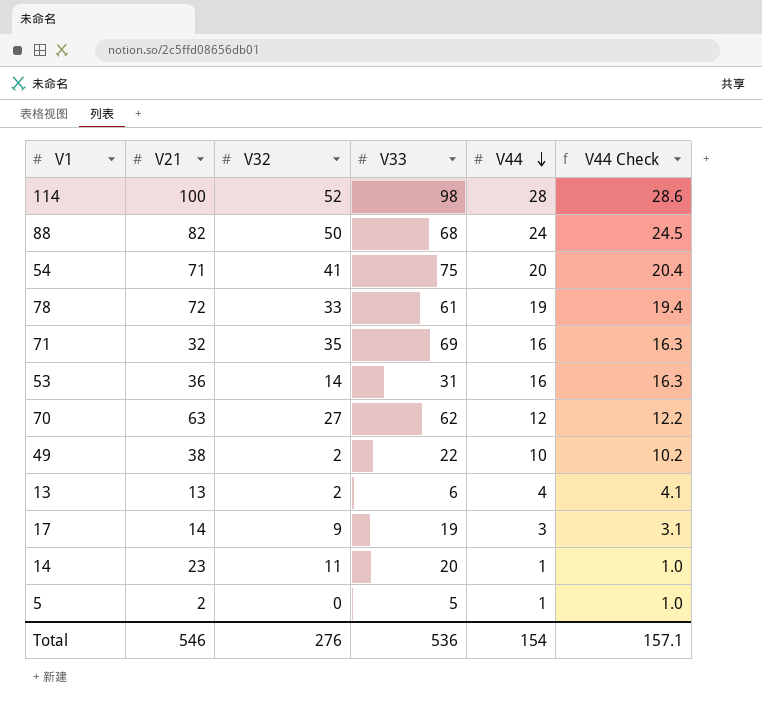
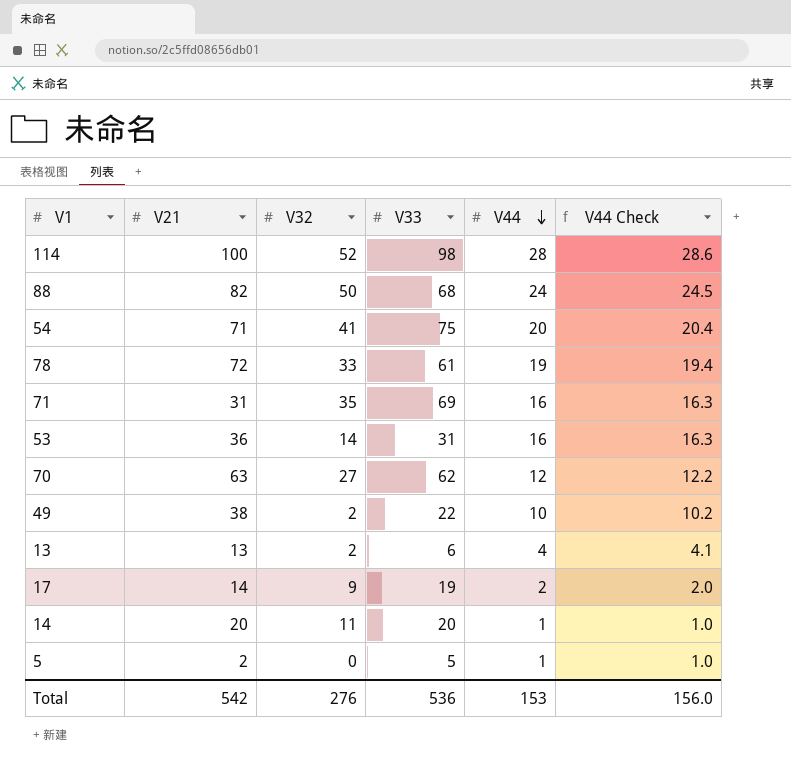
71 | V21: 32 -> 31
17 | V44: 3 -> 2
17 | V44 Check: 3.1 -> 2.0
14 | V21: 23 -> 20
Total | V21: 546 -> 542
Total | V44: 154 -> 153
Total | V44 Check: 157.1 -> 156.0

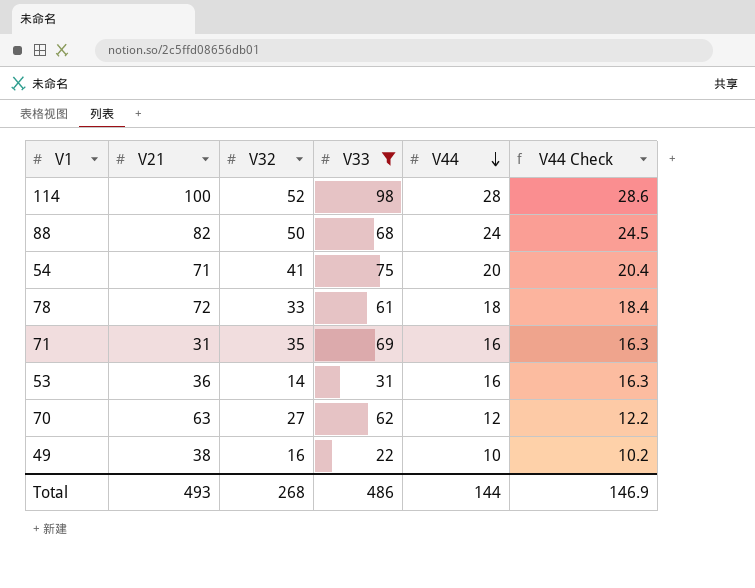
filter: none -> V33 >= 22
78 | V44: 19 -> 18
78 | V44 Check: 19.4 -> 18.4
49 | V32: 2 -> 16
Total | V21: 542 -> 493
Total | V32: 276 -> 268
Total | V33: 536 -> 486
Total | V44: 153 -> 144
Total | V44 Check: 156.0 -> 146.9

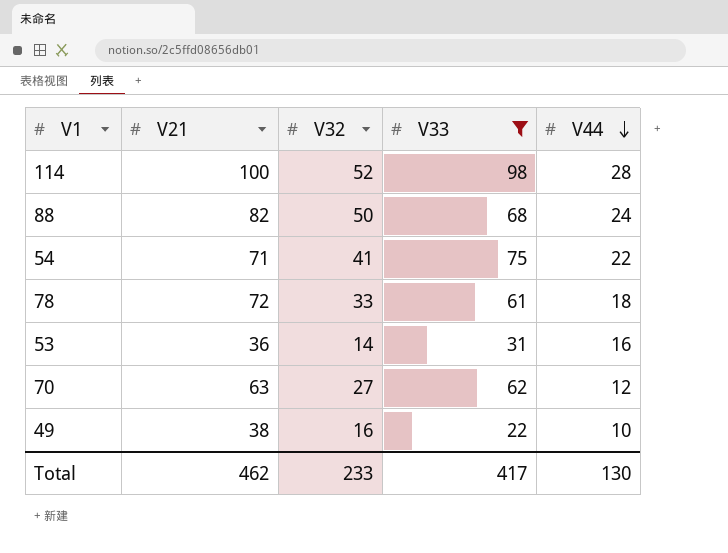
column V44 Check | formula: [V44] * 1.02 -> none
row 71: 31 | 35 | 69 | 16 | 16.3 -> none
54 | V44: 20 -> 22
Total | V21: 493 -> 462
Total | V32: 268 -> 233
Total | V33: 486 -> 417
Total | V44: 144 -> 130

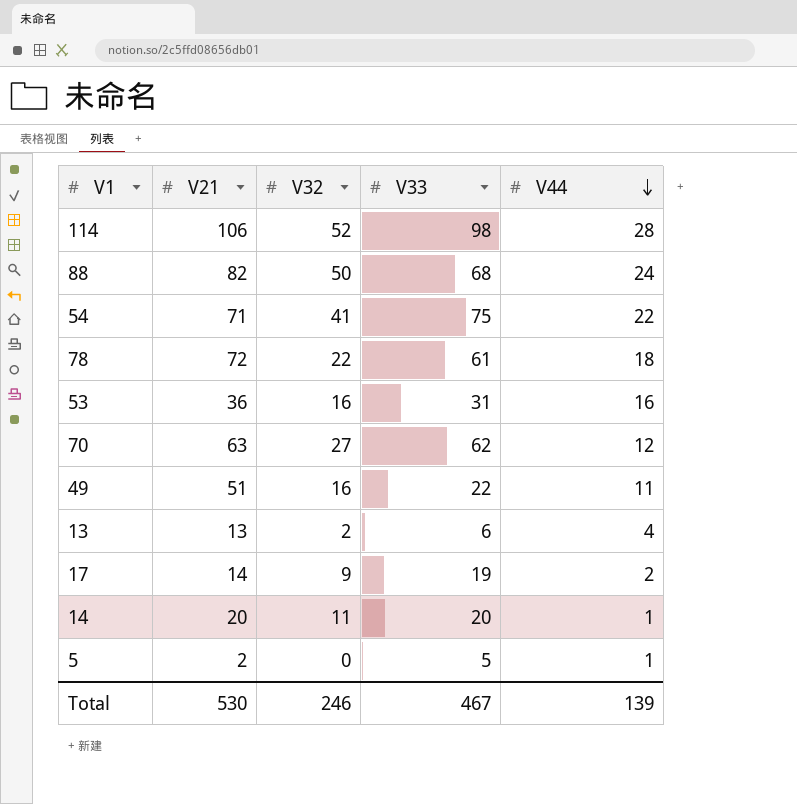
filter: V33 >= 22 -> none
114 | V21: 100 -> 106
78 | V32: 33 -> 22
53 | V32: 14 -> 16
49 | V21: 38 -> 51
49 | V44: 10 -> 11
Total | V21: 462 -> 530
Total | V32: 233 -> 246
Total | V33: 417 -> 467
Total | V44: 130 -> 139

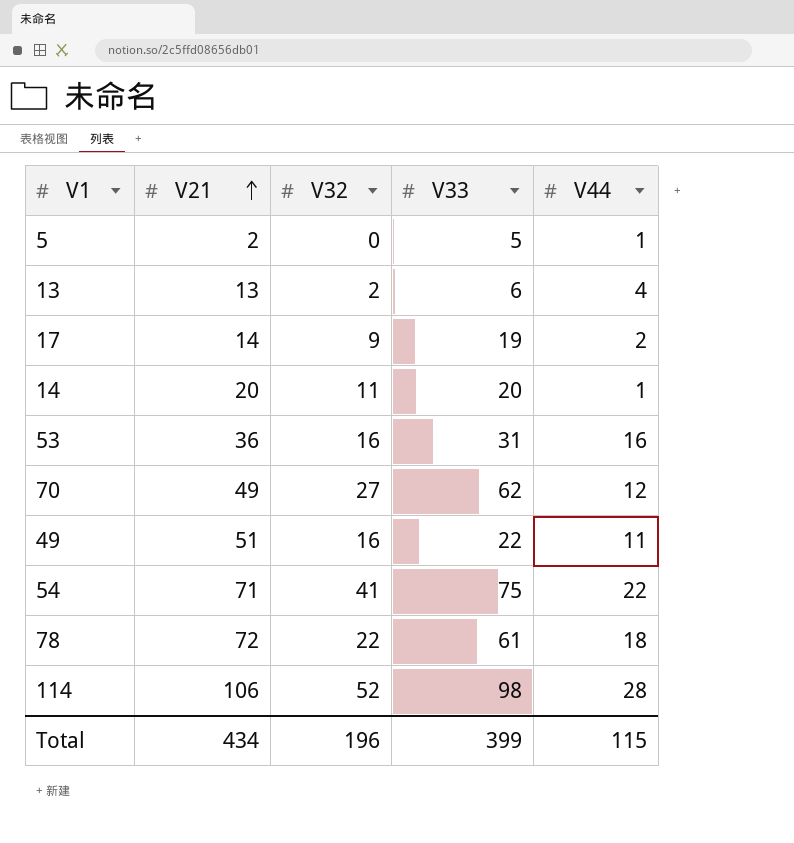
row order: V44 descending -> V21 ascending
row 88: 82 | 50 | 68 | 24 -> none
70 | V21: 63 -> 49
Total | V21: 530 -> 434
Total | V32: 246 -> 196
Total | V33: 467 -> 399
Total | V44: 139 -> 115

